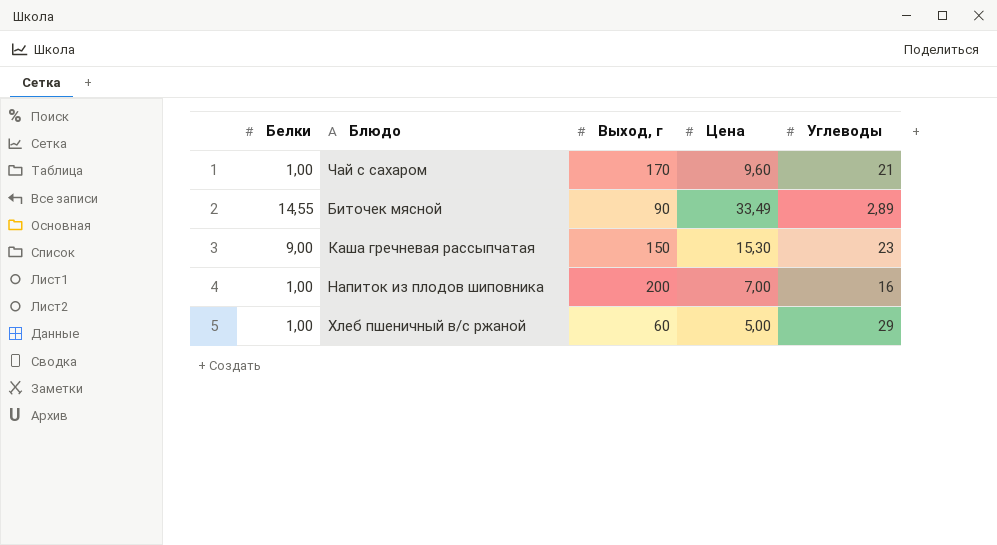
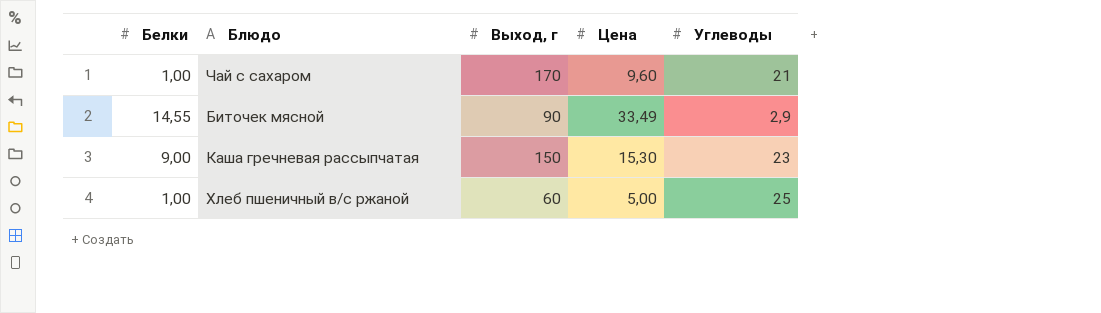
row Напиток из плодов шиповника: 1,00 | 200 | 7,00 | 16 -> none
Биточек мясной | Углеводы: 2,89 -> 2,9
Хлеб пшеничный в/с ржаной | Углеводы: 29 -> 25

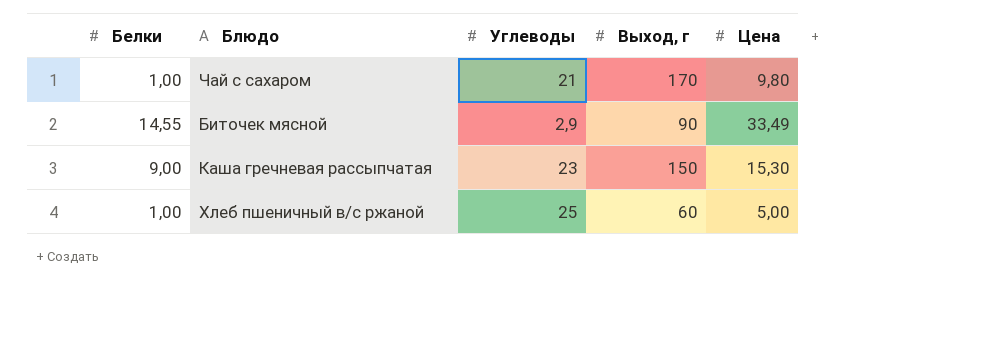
column Углеводы | position: 5 -> 3
Чай с сахаром | Цена: 9,60 -> 9,80

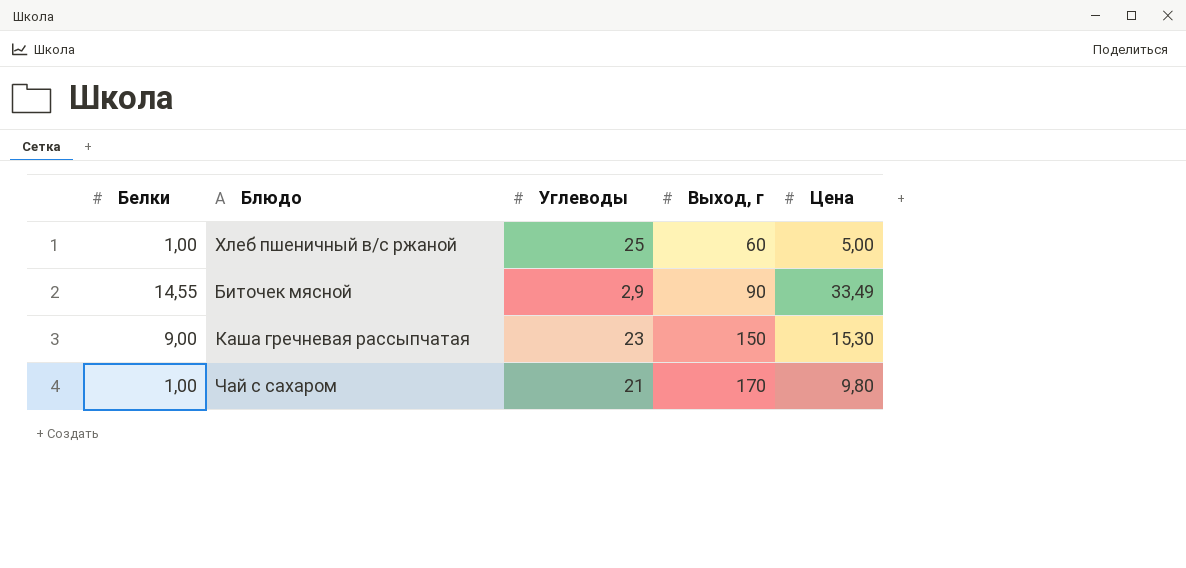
row order: none -> Выход, г ascending

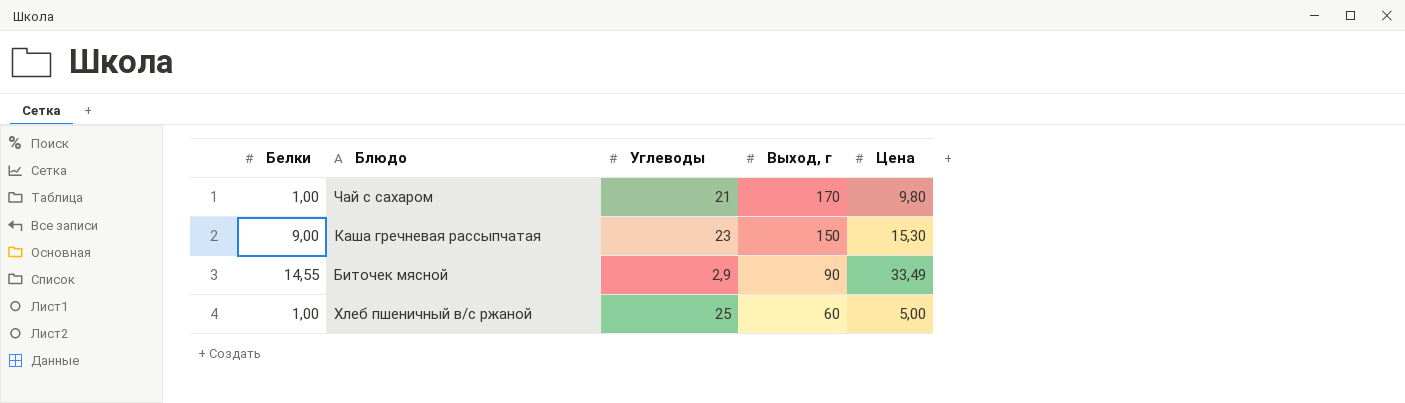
row order: Выход, г ascending -> Выход, г descending

